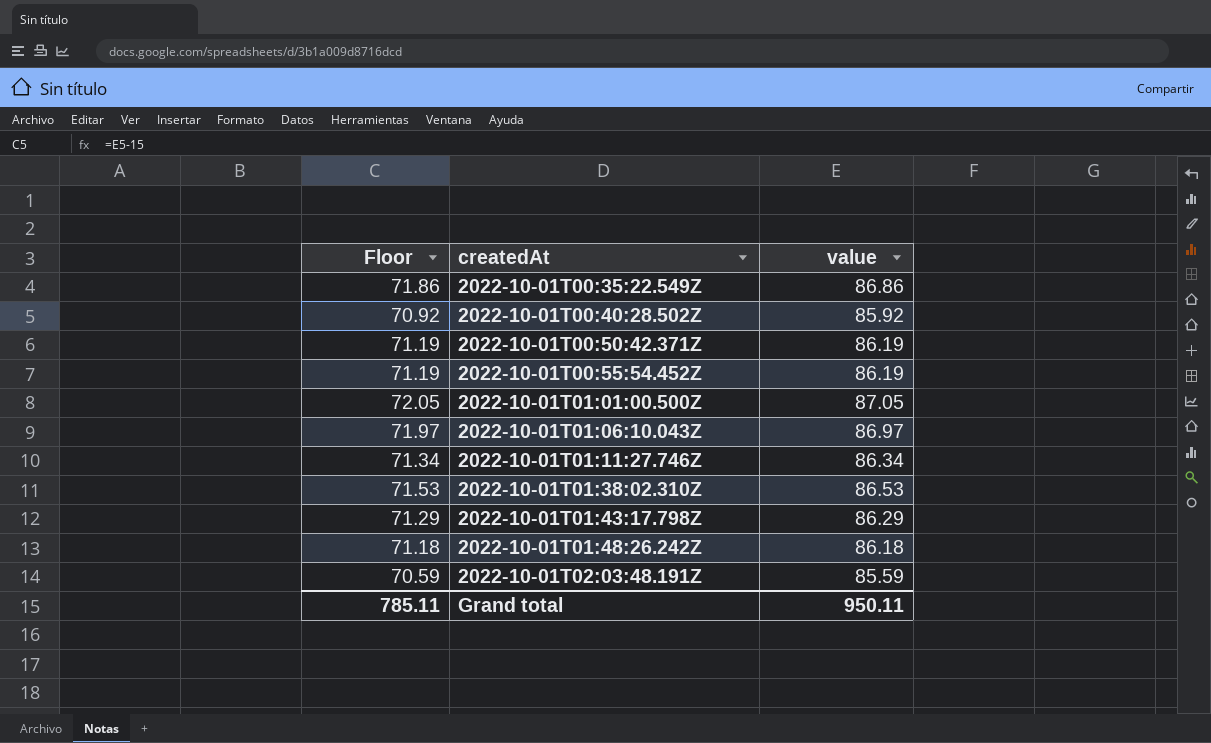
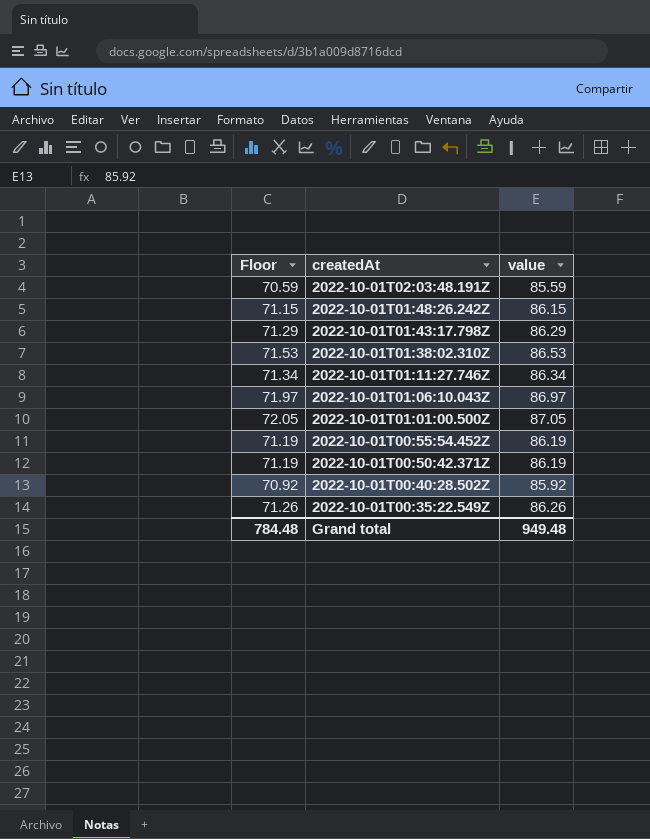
row order: createdAt ascending -> createdAt descending
2022-10-01T01:48:26.242Z | Floor: 71.18 -> 71.15
2022-10-01T01:48:26.242Z | value: 86.18 -> 86.15
2022-10-01T00:35:22.549Z | Floor: 71.86 -> 71.26
2022-10-01T00:35:22.549Z | value: 86.86 -> 86.26
Grand total | Floor: 785.11 -> 784.48
Grand total | value: 950.11 -> 949.48

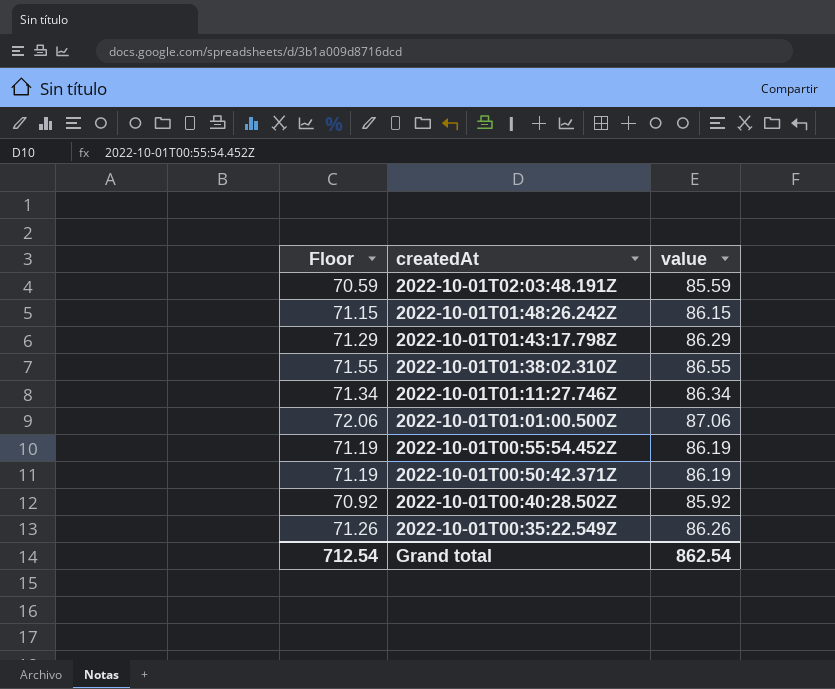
row 2022-10-01T01:06:10.043Z: 71.97 | 86.97 -> none
2022-10-01T01:38:02.310Z | Floor: 71.53 -> 71.55
2022-10-01T01:38:02.310Z | value: 86.53 -> 86.55
2022-10-01T01:01:00.500Z | Floor: 72.05 -> 72.06
2022-10-01T01:01:00.500Z | value: 87.05 -> 87.06
Grand total | Floor: 784.48 -> 712.54
Grand total | value: 949.48 -> 862.54

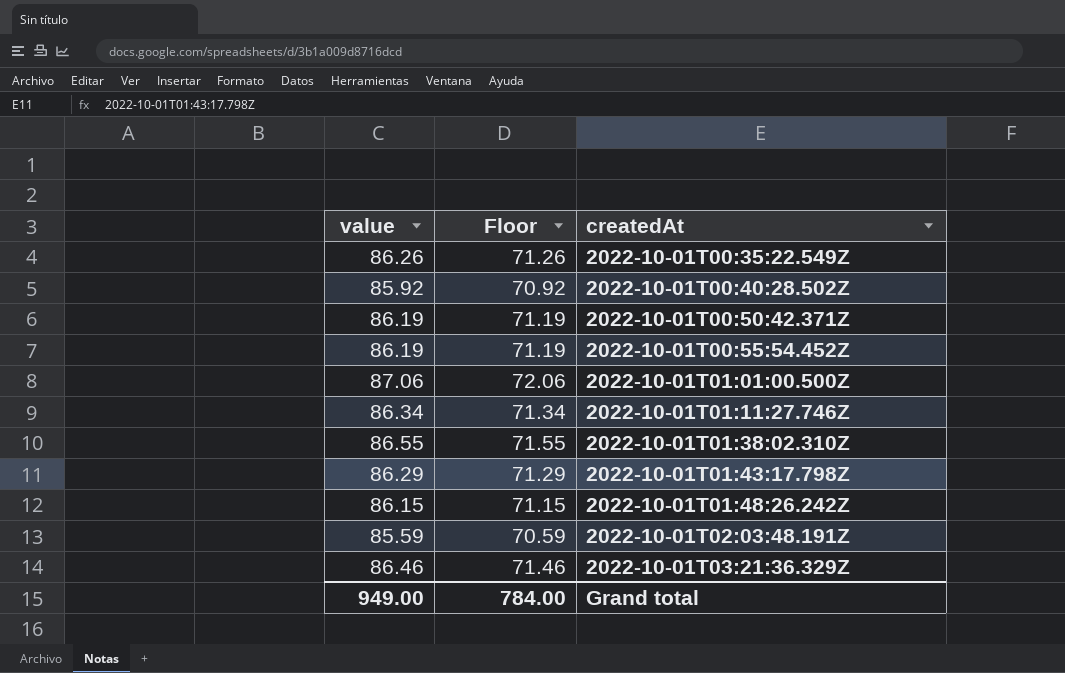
row order: createdAt descending -> createdAt ascending
column value | position: 3 -> 1
row 2022-10-01T03:21:36.329Z: none -> 86.46 | 71.46
Grand total | value: 862.54 -> 949.00
Grand total | Floor: 712.54 -> 784.00

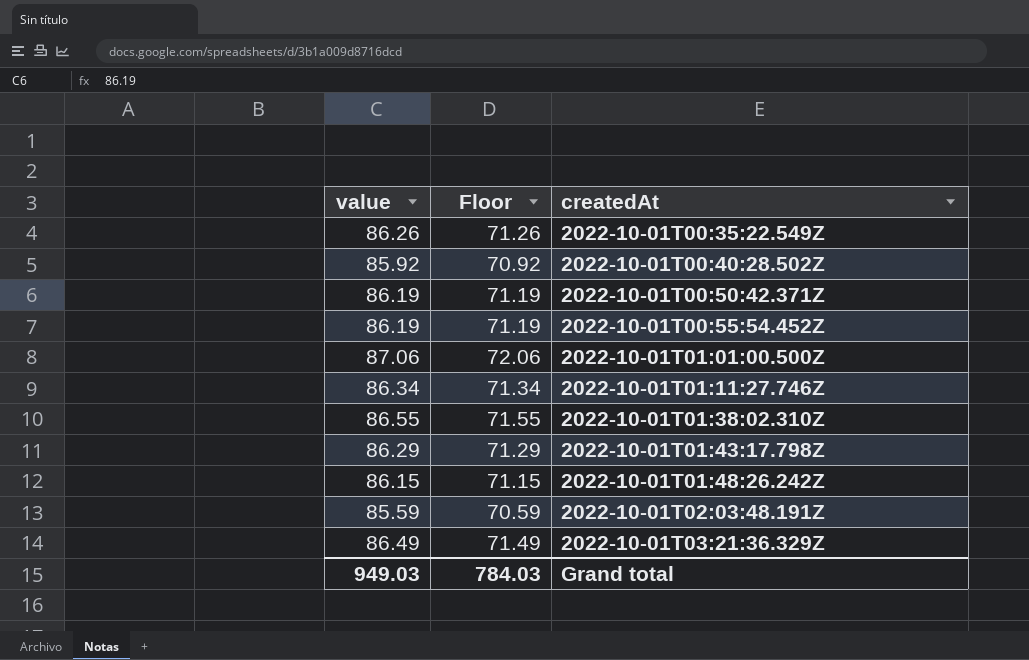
2022-10-01T03:21:36.329Z | value: 86.46 -> 86.49
2022-10-01T03:21:36.329Z | Floor: 71.46 -> 71.49
Grand total | value: 949.00 -> 949.03
Grand total | Floor: 784.00 -> 784.03

